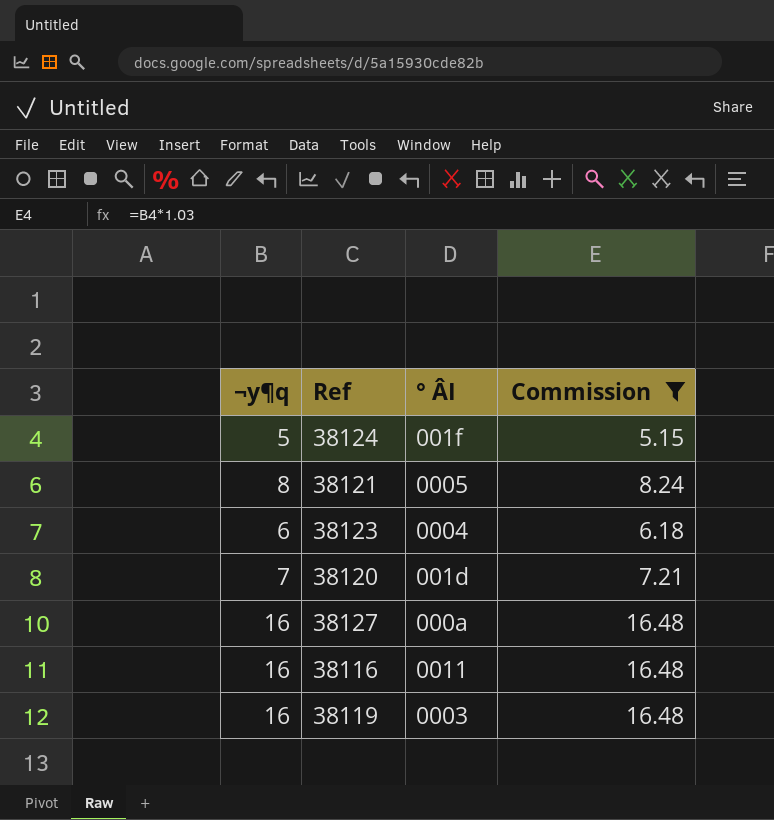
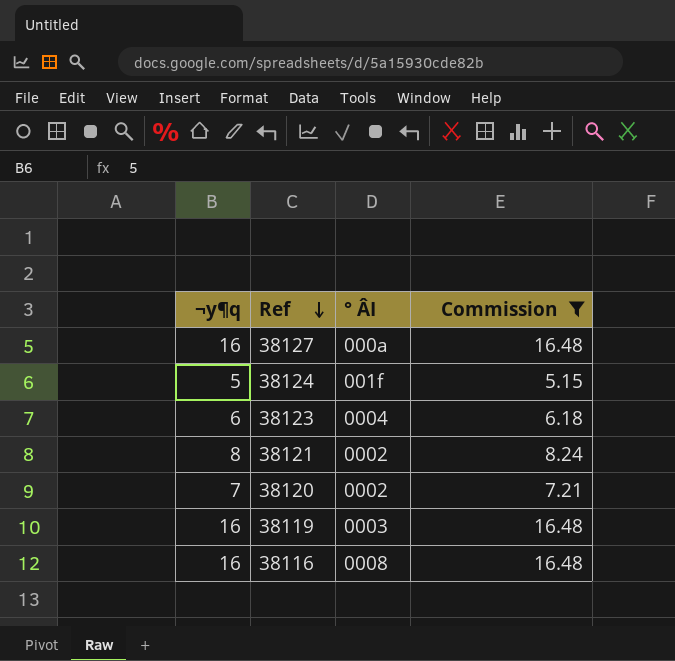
row order: none -> Ref descending
38121 | ° ÂI: 0005 -> 0002
38120 | ° ÂI: 001d -> 0002
38116 | ° ÂI: 0011 -> 0008

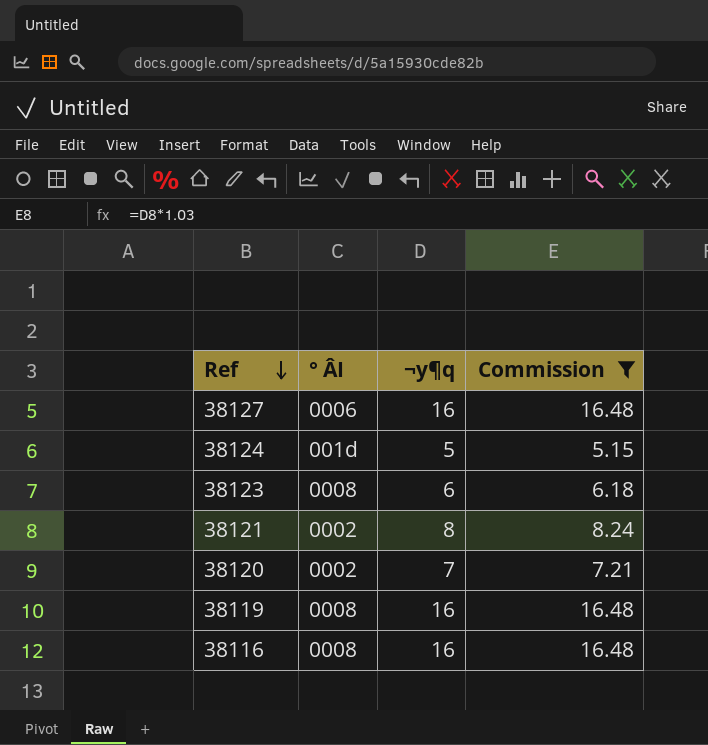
column ¬y¶q | position: 1 -> 3
38127 | ° ÂI: 000a -> 0006
38124 | ° ÂI: 001f -> 001d
38123 | ° ÂI: 0004 -> 0008
38119 | ° ÂI: 0003 -> 0008

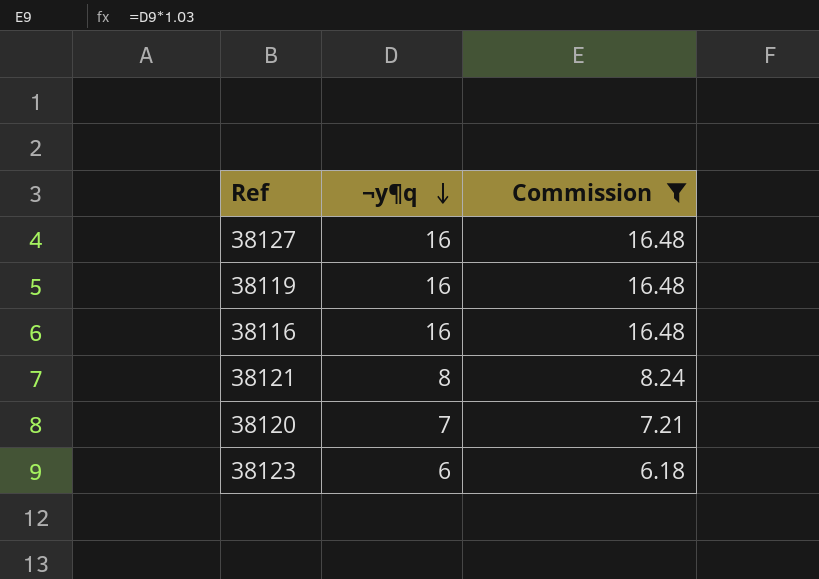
row order: Ref descending -> ¬y¶q descending
column ° ÂI | position: 2 -> none
row 38124: 001d | 5 | 5.15 -> none

